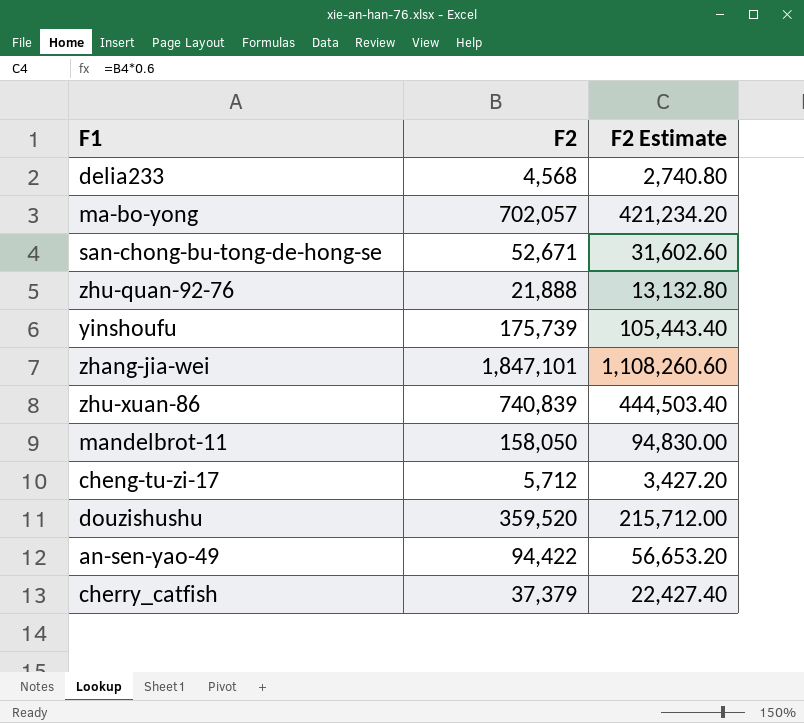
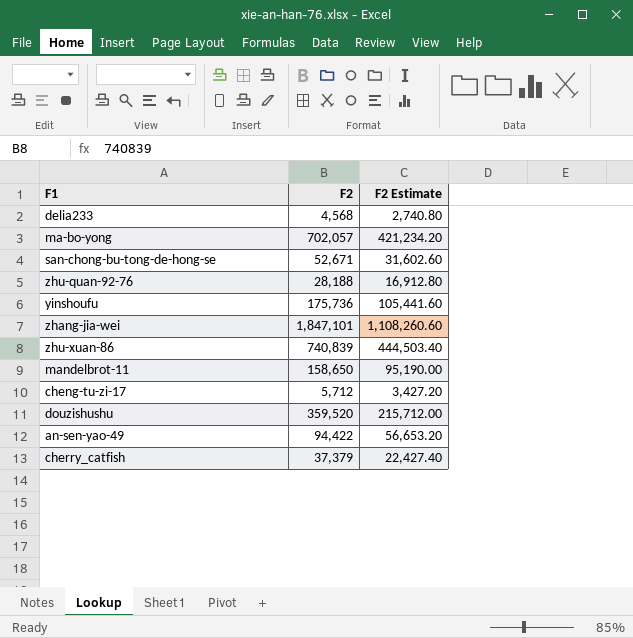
zhu-quan-92-76 | F2: 21,888 -> 28,188
zhu-quan-92-76 | F2 Estimate: 13,132.80 -> 16,912.80
yinshoufu | F2: 175,739 -> 175,736
yinshoufu | F2 Estimate: 105,443.40 -> 105,441.60
mandelbrot-11 | F2: 158,050 -> 158,650
mandelbrot-11 | F2 Estimate: 94,830.00 -> 95,190.00

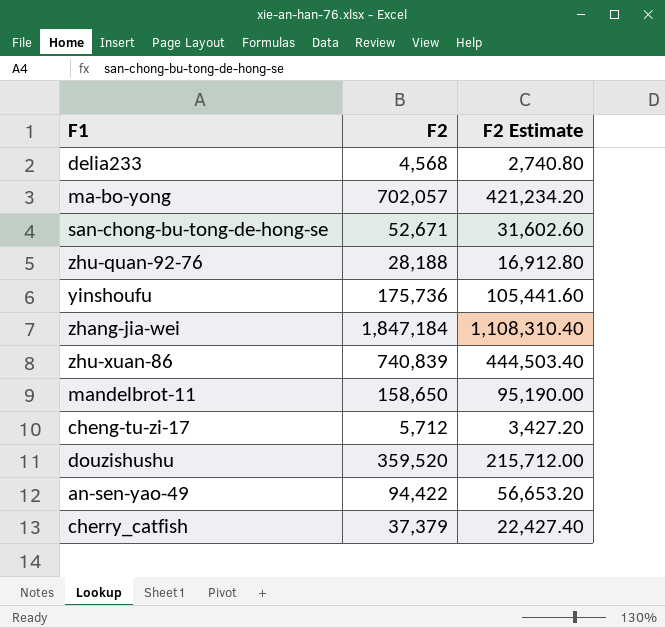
zhang-jia-wei | F2: 1,847,101 -> 1,847,184
zhang-jia-wei | F2 Estimate: 1,108,260.60 -> 1,108,310.40

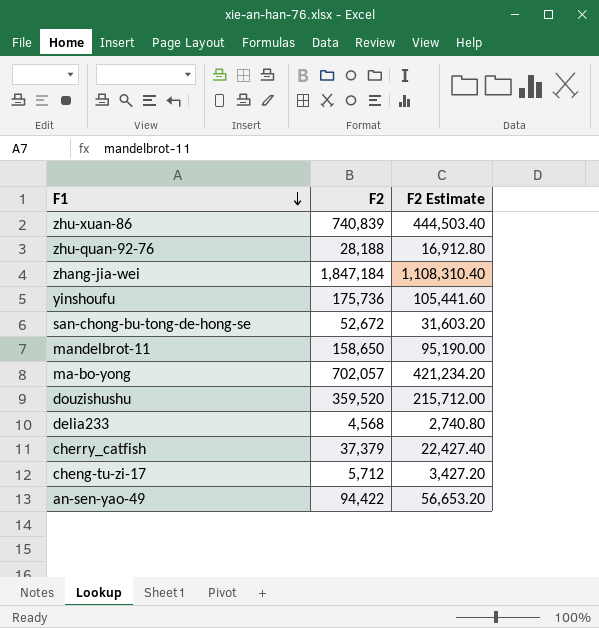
row order: none -> F1 descending
san-chong-bu-tong-de-hong-se | F2: 52,671 -> 52,672
san-chong-bu-tong-de-hong-se | F2 Estimate: 31,602.60 -> 31,603.20

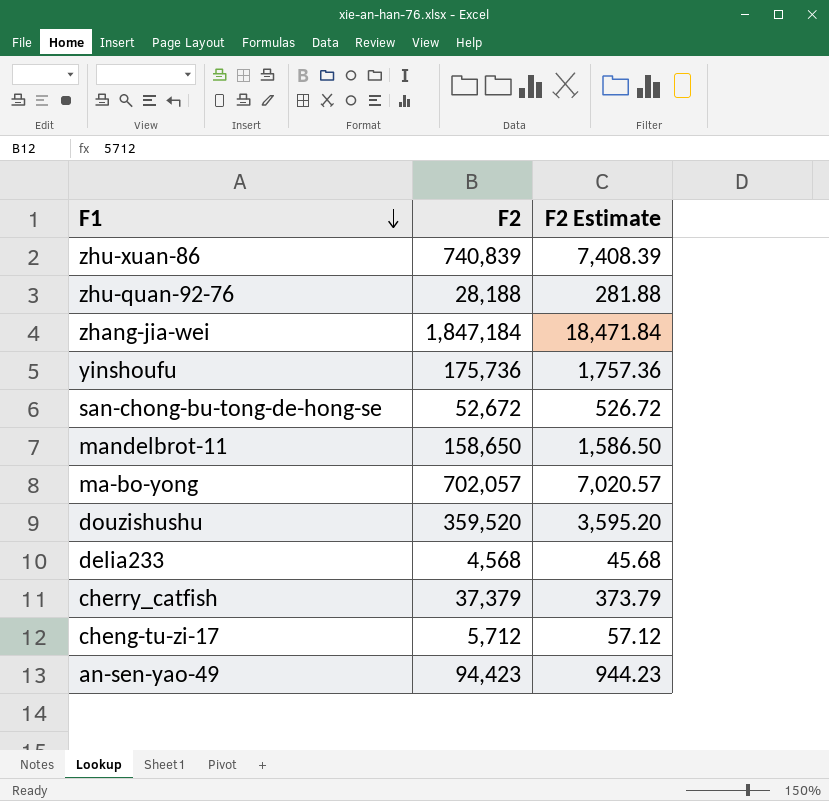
column F2 Estimate | formula: [F2] * 0.6 -> [F2] * 0.01
an-sen-yao-49 | F2: 94,422 -> 94,423

